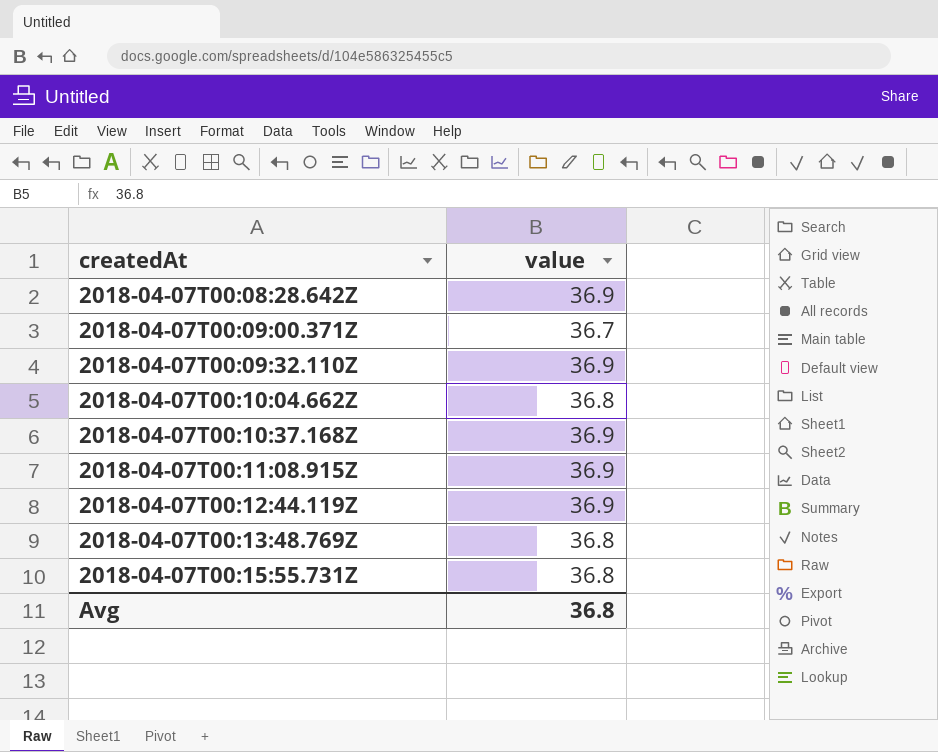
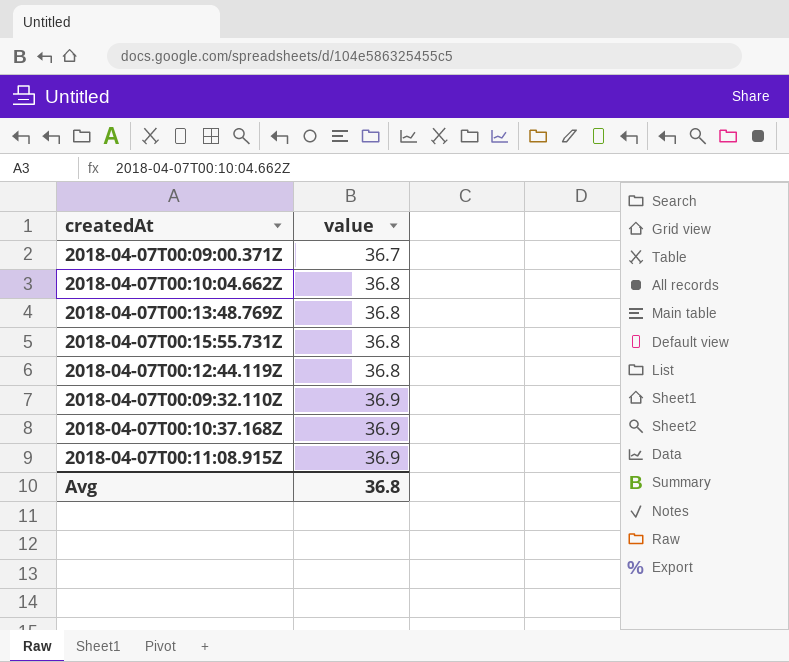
row order: createdAt ascending -> value ascending
row 2018-04-07T00:08:28.642Z: 36.9 -> none
2018-04-07T00:12:44.119Z | value: 36.9 -> 36.8

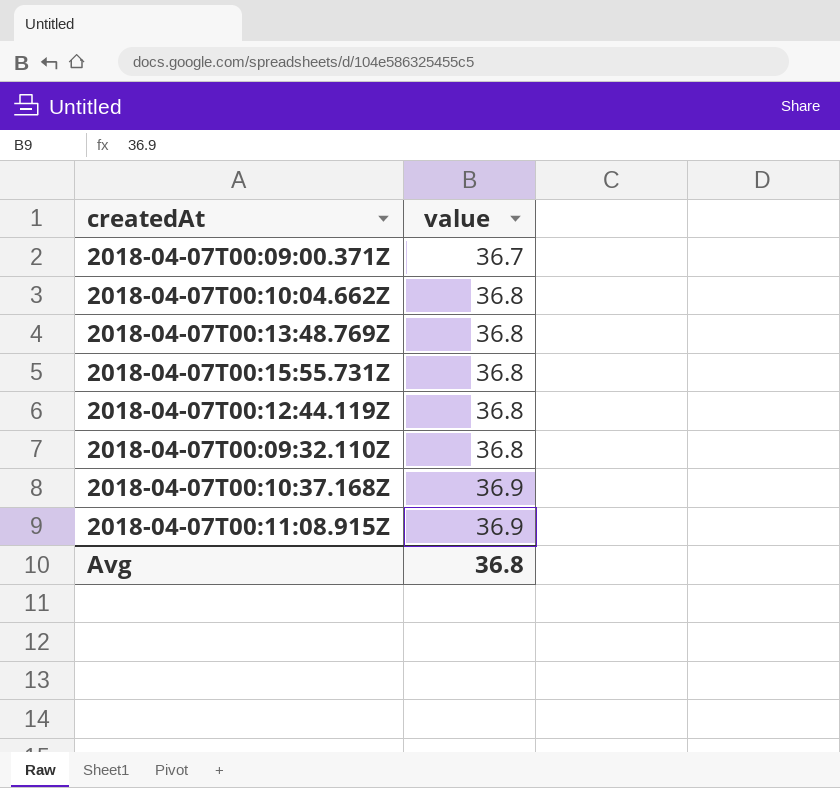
2018-04-07T00:09:32.110Z | value: 36.9 -> 36.8

